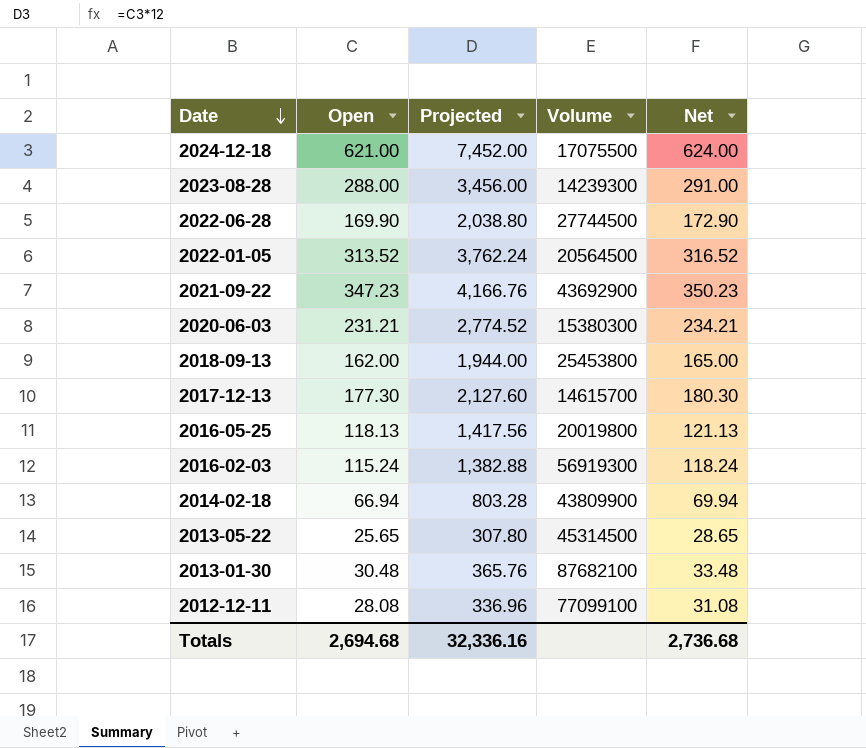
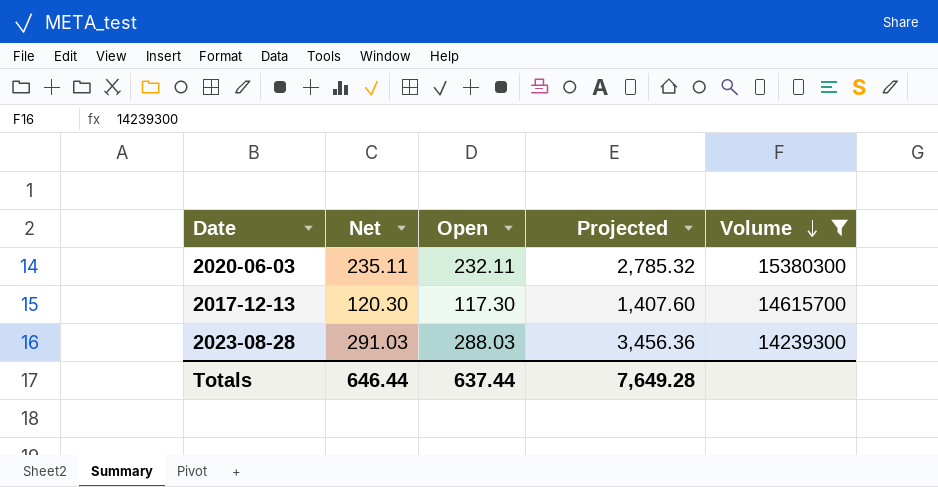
filter: none -> Volume <= 15380300
row order: Date descending -> Volume descending
column Net | position: 5 -> 2
2020-06-03 | Net: 234.21 -> 235.11
2020-06-03 | Open: 231.21 -> 232.11
2020-06-03 | Projected: 2,774.52 -> 2,785.32
2017-12-13 | Net: 180.30 -> 120.30
2017-12-13 | Open: 177.30 -> 117.30
2017-12-13 | Projected: 2,127.60 -> 1,407.60
2023-08-28 | Net: 291.00 -> 291.03
2023-08-28 | Open: 288.00 -> 288.03
2023-08-28 | Projected: 3,456.00 -> 3,456.36
Totals | Net: 2,736.68 -> 646.44
Totals | Open: 2,694.68 -> 637.44
Totals | Projected: 32,336.16 -> 7,649.28

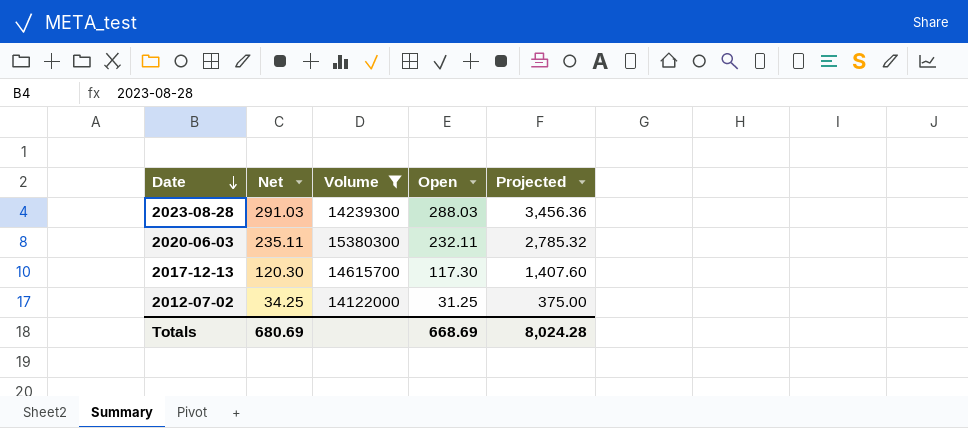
row order: Volume descending -> Date descending
column Volume | position: 5 -> 3
row 2012-07-02: none -> 34.25 | 14122000 | 31.25 | 375.00
Totals | Net: 646.44 -> 680.69
Totals | Open: 637.44 -> 668.69
Totals | Projected: 7,649.28 -> 8,024.28

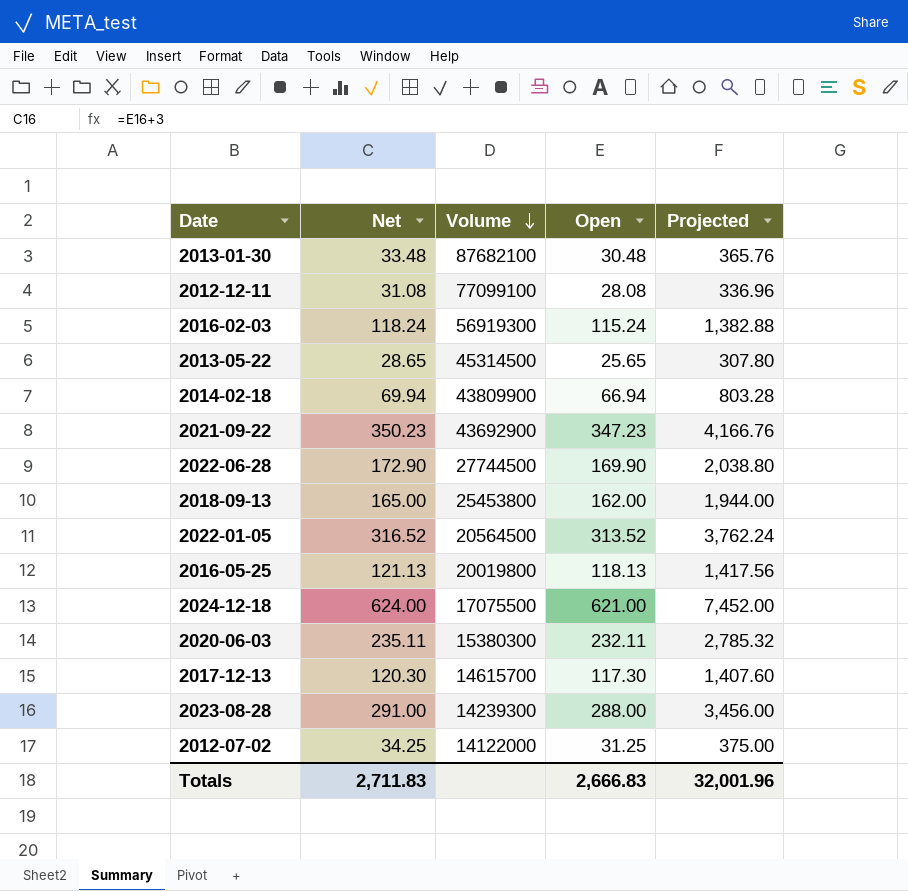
filter: Volume <= 15380300 -> none
row order: Date descending -> Volume descending
2023-08-28 | Net: 291.03 -> 291.00
2023-08-28 | Open: 288.03 -> 288.00
2023-08-28 | Projected: 3,456.36 -> 3,456.00
Totals | Net: 680.69 -> 2,711.83
Totals | Open: 668.69 -> 2,666.83
Totals | Projected: 8,024.28 -> 32,001.96

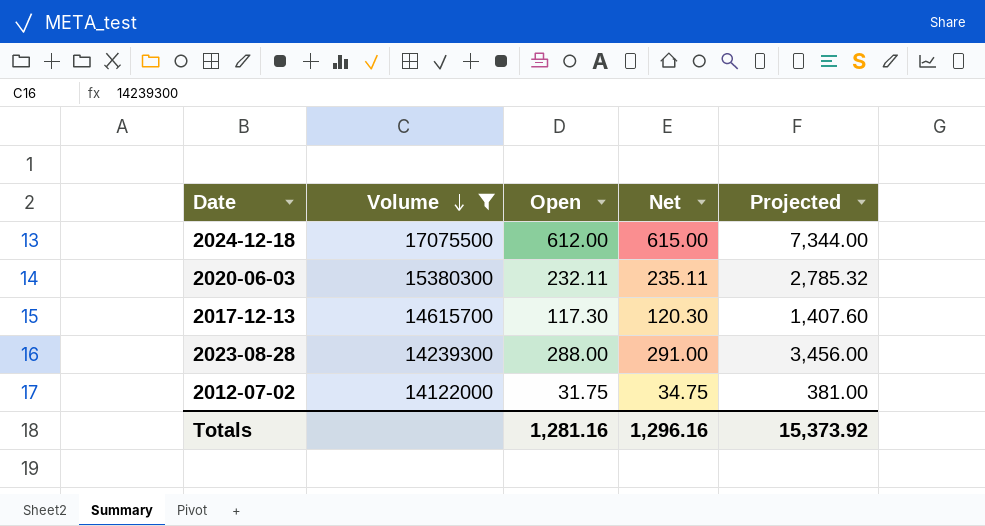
filter: none -> Volume <= 17075500
column Net | position: 2 -> 4
2024-12-18 | Open: 621.00 -> 612.00
2024-12-18 | Net: 624.00 -> 615.00
2024-12-18 | Projected: 7,452.00 -> 7,344.00
2012-07-02 | Open: 31.25 -> 31.75
2012-07-02 | Net: 34.25 -> 34.75
2012-07-02 | Projected: 375.00 -> 381.00
Totals | Open: 2,666.83 -> 1,281.16
Totals | Net: 2,711.83 -> 1,296.16
Totals | Projected: 32,001.96 -> 15,373.92

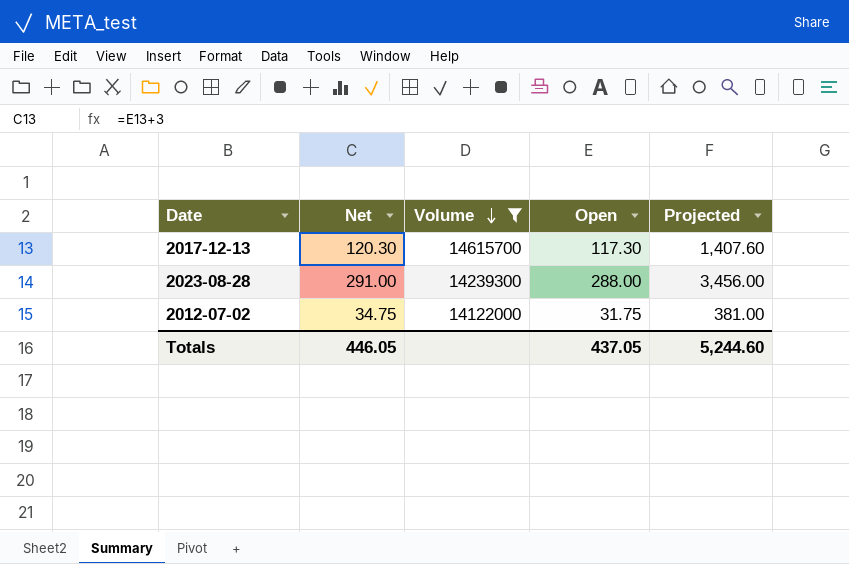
column Net | position: 4 -> 2
row 2024-12-18: 17075500 | 612.00 | 615.00 | 7,344.00 -> none
row 2020-06-03: 15380300 | 232.11 | 235.11 | 2,785.32 -> none
Totals | Net: 1,296.16 -> 446.05
Totals | Open: 1,281.16 -> 437.05
Totals | Projected: 15,373.92 -> 5,244.60

